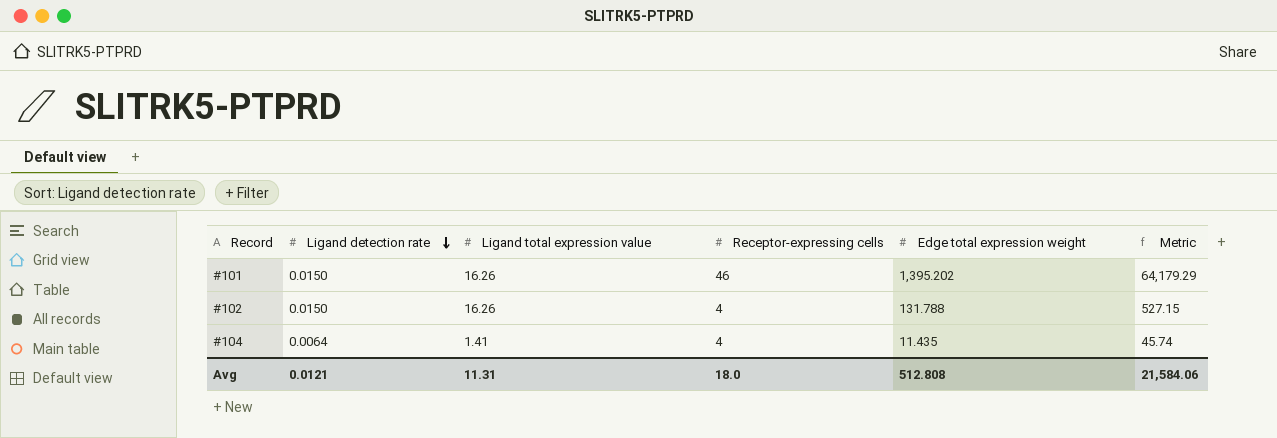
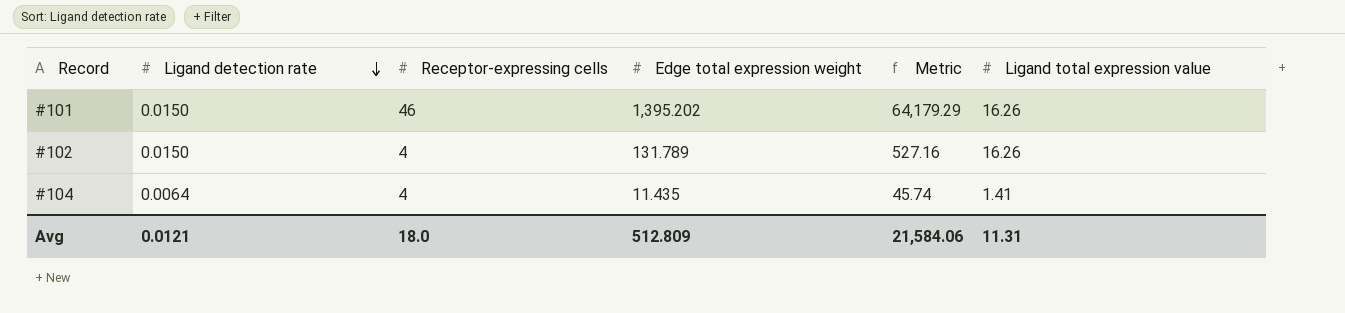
column Ligand total expression value | position: 3 -> 6
#102 | Edge total expression weight: 131.788 -> 131.789
#102 | Metric: 527.15 -> 527.16
Avg | Edge total expression weight: 512.808 -> 512.809

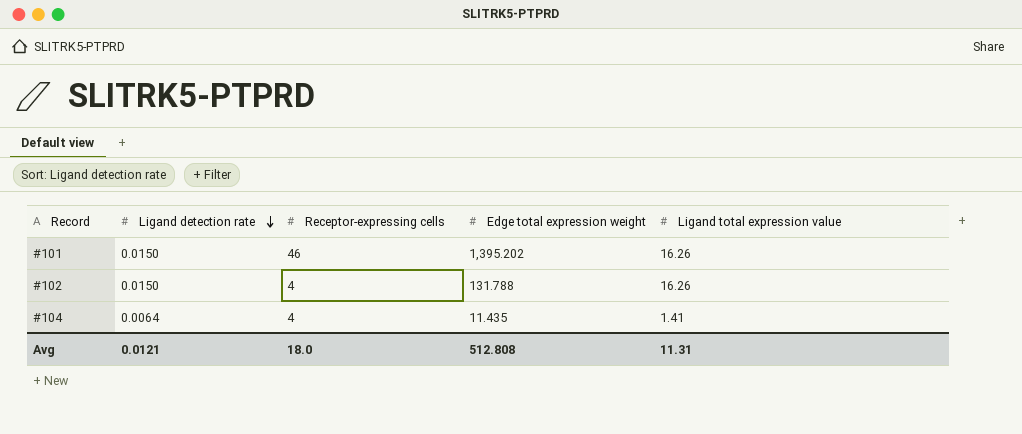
column Metric | formula: [Receptor-expressing cells] * [Edge total expression weight] -> none
#102 | Edge total expression weight: 131.789 -> 131.788
Avg | Edge total expression weight: 512.809 -> 512.808

